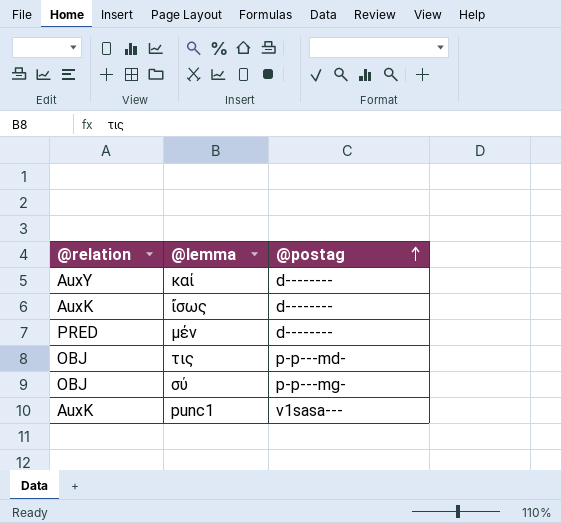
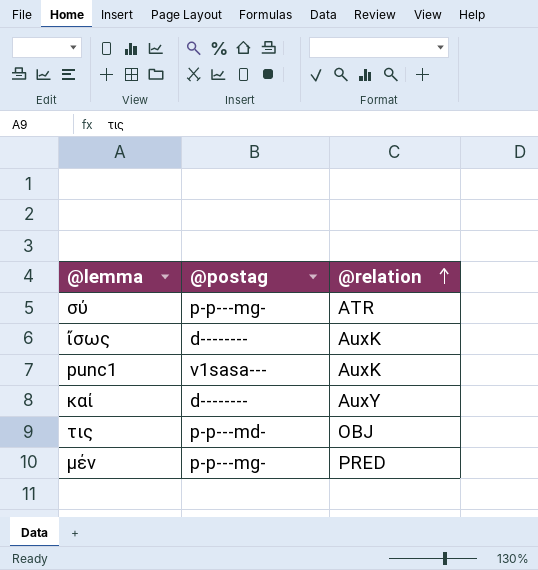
row order: @postag ascending -> @relation ascending
column @relation | position: 1 -> 3
σύ | @relation: OBJ -> ATR
μέν | @postag: d-------- -> p-p---mg-

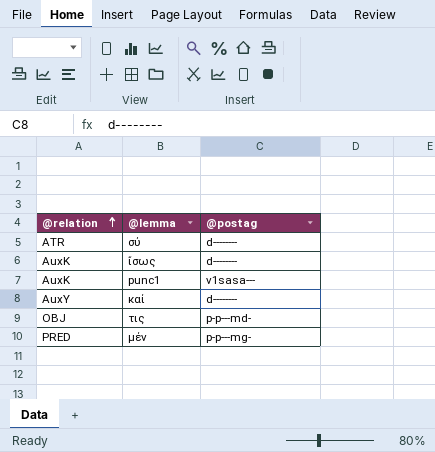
column @relation | position: 3 -> 1
σύ | @postag: p-p---mg- -> d--------

